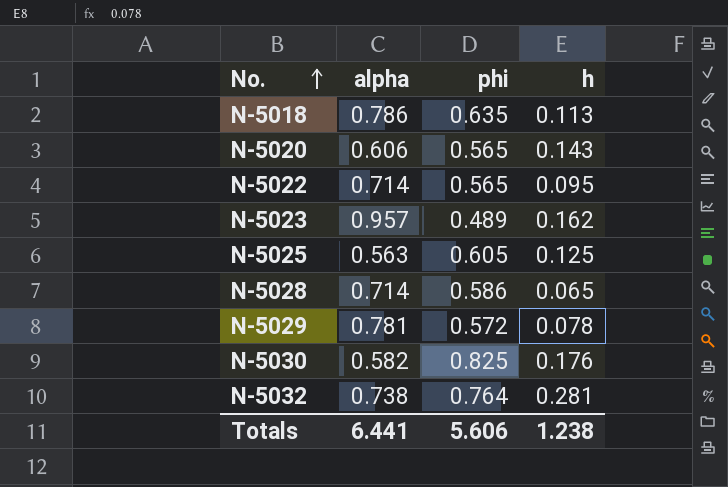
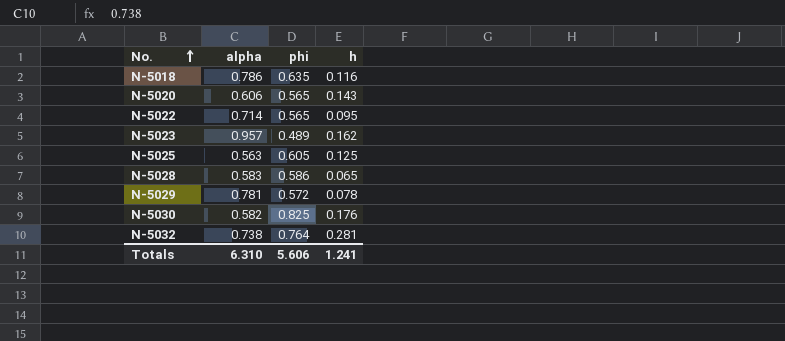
N-5018 | h: 0.113 -> 0.116
N-5028 | alpha: 0.714 -> 0.583
Totals | alpha: 6.441 -> 6.310
Totals | h: 1.238 -> 1.241

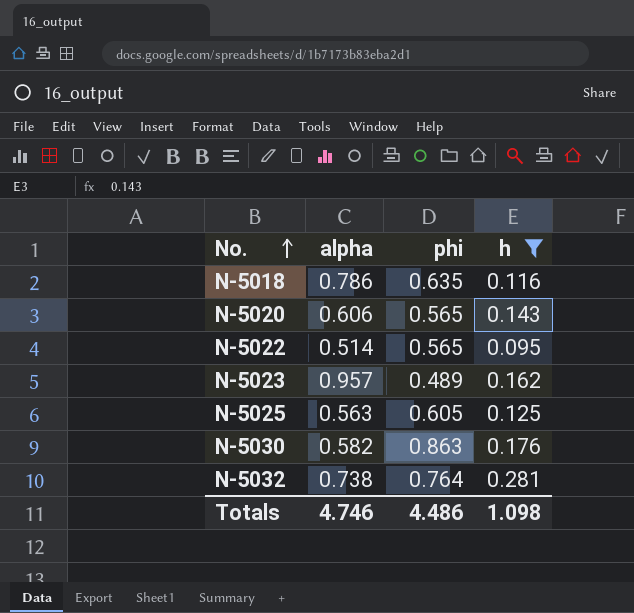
filter: none -> h >= 0.095
N-5022 | alpha: 0.714 -> 0.514
N-5030 | phi: 0.825 -> 0.863
Totals | alpha: 6.310 -> 4.746
Totals | phi: 5.606 -> 4.486
Totals | h: 1.241 -> 1.098

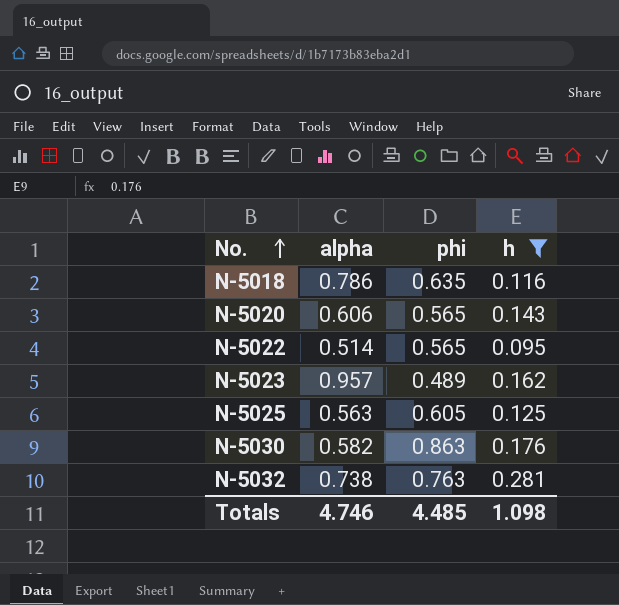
N-5032 | phi: 0.764 -> 0.763
Totals | phi: 4.486 -> 4.485

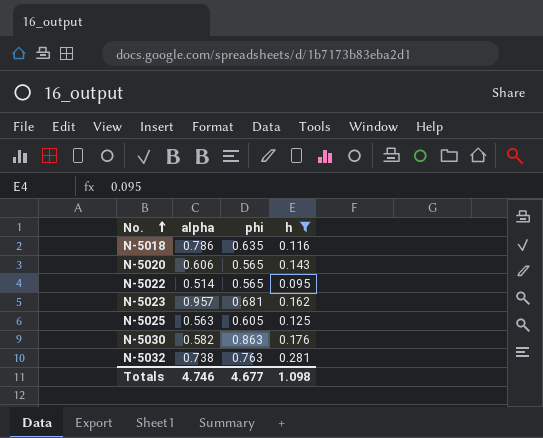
N-5023 | phi: 0.489 -> 0.681
Totals | phi: 4.485 -> 4.677

